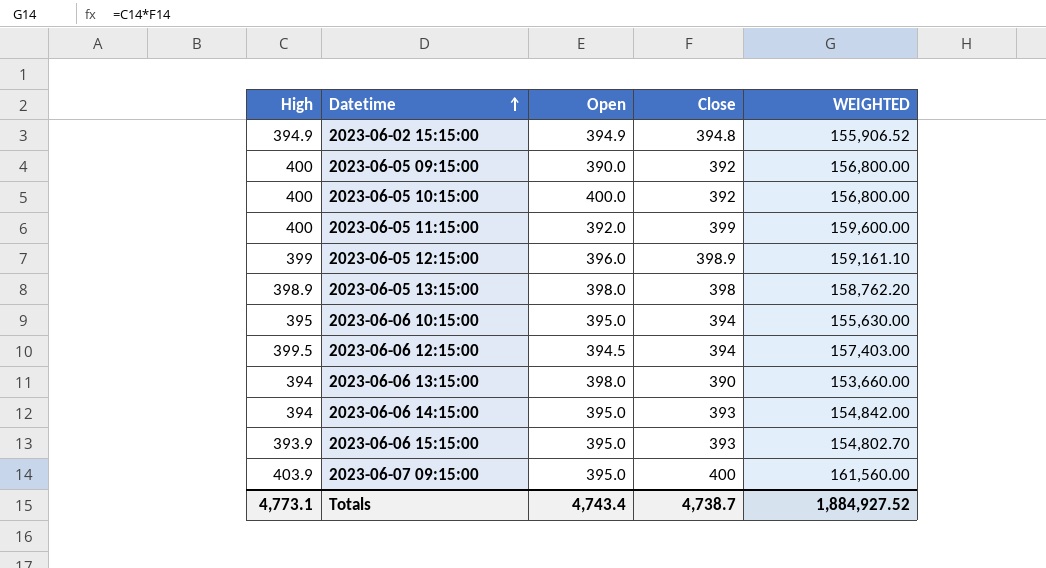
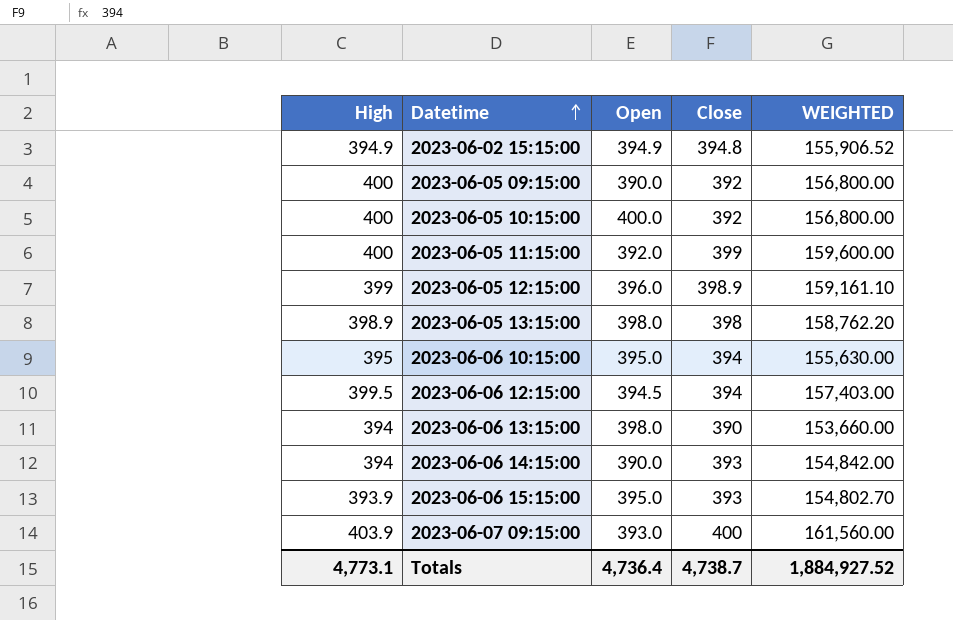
2023-06-06 14:15:00 | Open: 395.0 -> 390.0
2023-06-07 09:15:00 | Open: 395.0 -> 393.0
Totals | Open: 4,743.4 -> 4,736.4

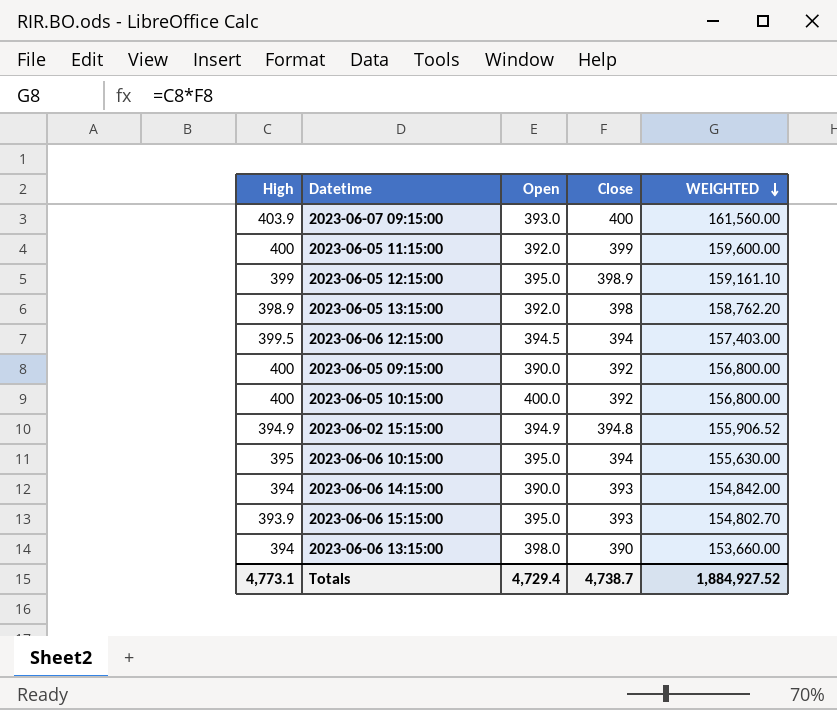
row order: Datetime ascending -> WEIGHTED descending
2023-06-05 12:15:00 | Open: 396.0 -> 395.0
2023-06-05 13:15:00 | Open: 398.0 -> 392.0
Totals | Open: 4,736.4 -> 4,729.4

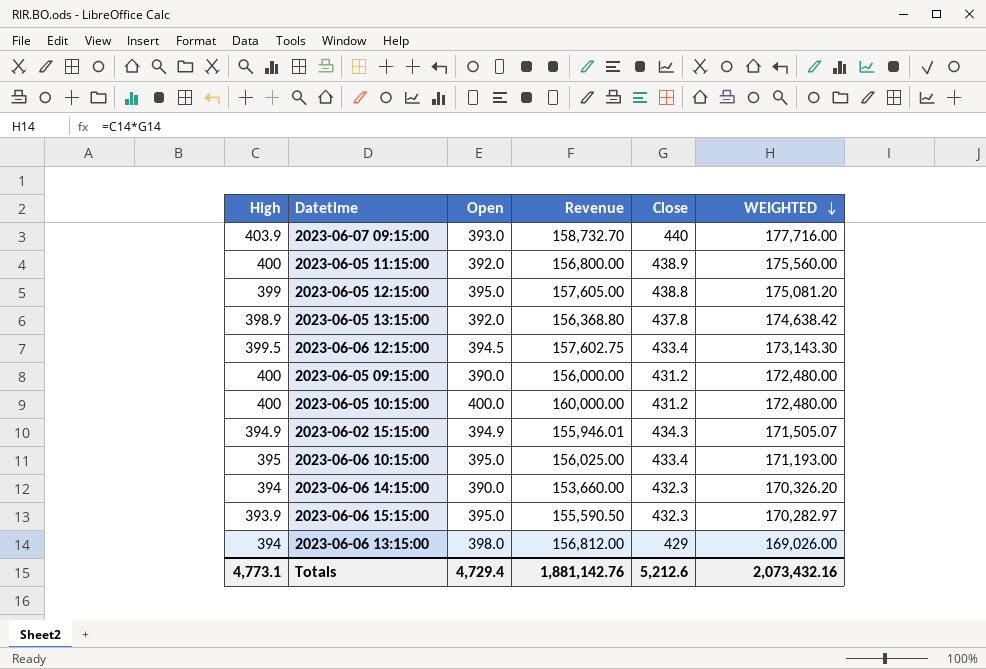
column Revenue | formula: none -> [High] * [Open]
2023-06-07 09:15:00 | Close: 400 -> 440
2023-06-07 09:15:00 | WEIGHTED: 161,560.00 -> 177,716.00
2023-06-05 11:15:00 | Close: 399 -> 438.9
2023-06-05 11:15:00 | WEIGHTED: 159,600.00 -> 175,560.00
2023-06-05 12:15:00 | Close: 398.9 -> 438.8
2023-06-05 12:15:00 | WEIGHTED: 159,161.10 -> 175,081.20
2023-06-05 13:15:00 | Close: 398 -> 437.8
2023-06-05 13:15:00 | WEIGHTED: 158,762.20 -> 174,638.42
2023-06-06 12:15:00 | Close: 394 -> 433.4
2023-06-06 12:15:00 | WEIGHTED: 157,403.00 -> 173,143.30
2023-06-05 09:15:00 | Close: 392 -> 431.2
2023-06-05 09:15:00 | WEIGHTED: 156,800.00 -> 172,480.00
2023-06-05 10:15:00 | Close: 392 -> 431.2
2023-06-05 10:15:00 | WEIGHTED: 156,800.00 -> 172,480.00
2023-06-02 15:15:00 | Close: 394.8 -> 434.3
2023-06-02 15:15:00 | WEIGHTED: 155,906.52 -> 171,505.07
2023-06-06 10:15:00 | Close: 394 -> 433.4
2023-06-06 10:15:00 | WEIGHTED: 155,630.00 -> 171,193.00
2023-06-06 14:15:00 | Close: 393 -> 432.3
2023-06-06 14:15:00 | WEIGHTED: 154,842.00 -> 170,326.20
2023-06-06 15:15:00 | Close: 393 -> 432.3
2023-06-06 15:15:00 | WEIGHTED: 154,802.70 -> 170,282.97
2023-06-06 13:15:00 | Close: 390 -> 429
2023-06-06 13:15:00 | WEIGHTED: 153,660.00 -> 169,026.00
Totals | Close: 4,738.7 -> 5,212.6
Totals | WEIGHTED: 1,884,927.52 -> 2,073,432.16

